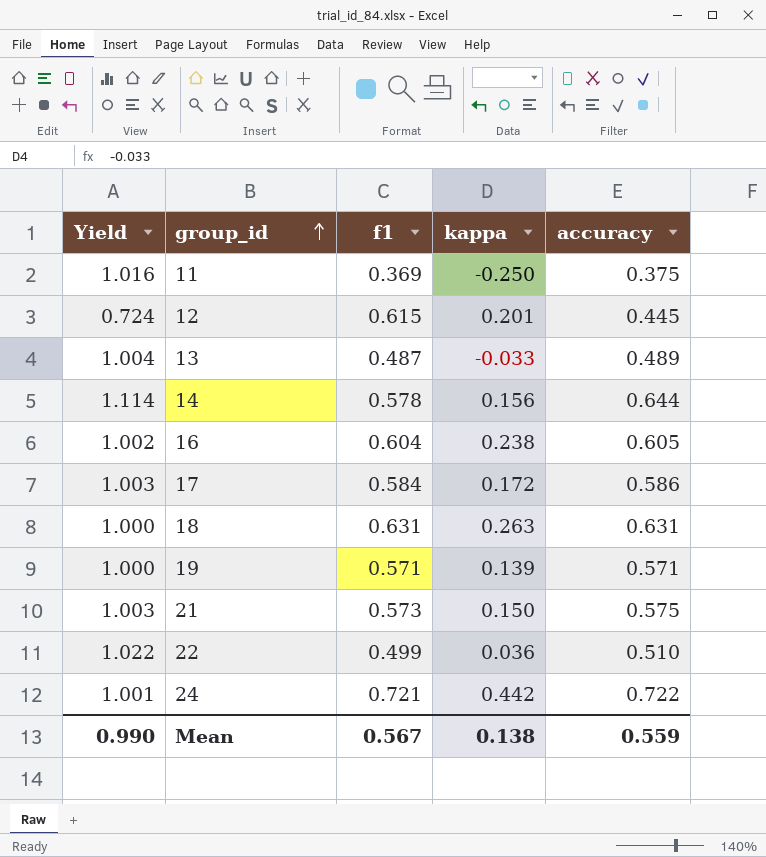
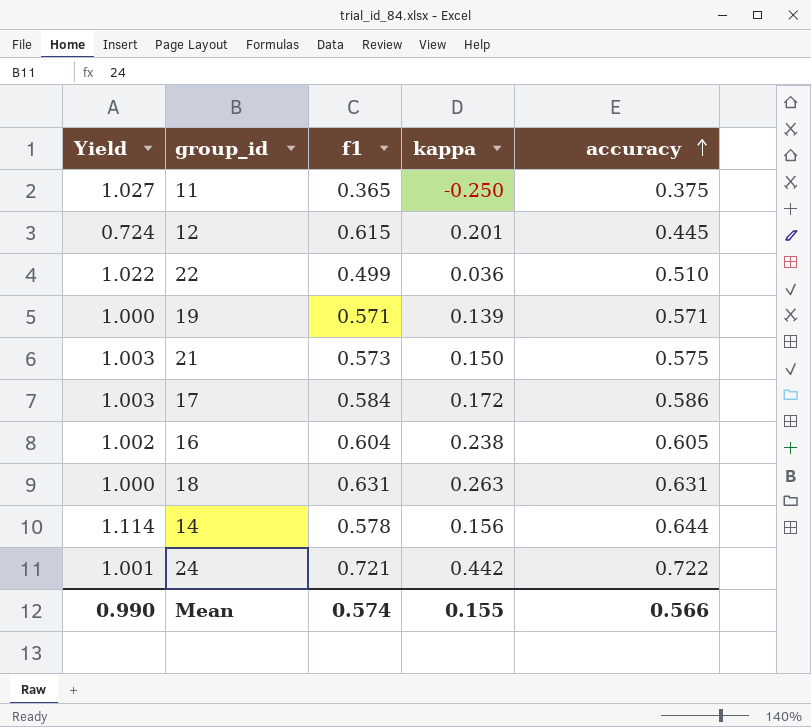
row order: group_id ascending -> accuracy ascending
row 13: 1.004 | 0.487 | -0.033 | 0.489 -> none
11 | Yield: 1.016 -> 1.027
11 | f1: 0.369 -> 0.365
Mean | f1: 0.567 -> 0.574
Mean | kappa: 0.138 -> 0.155
Mean | accuracy: 0.559 -> 0.566

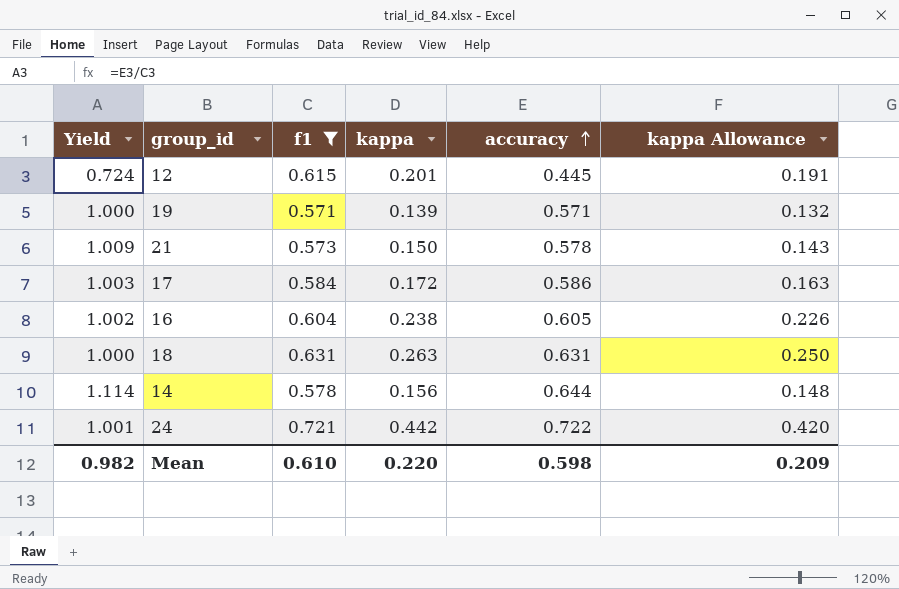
filter: none -> f1 >= 0.571
column kappa Allowance | formula: none -> [kappa] * 0.95
21 | Yield: 1.003 -> 1.009
21 | accuracy: 0.575 -> 0.578
Mean | Yield: 0.990 -> 0.982
Mean | f1: 0.574 -> 0.610
Mean | kappa: 0.155 -> 0.220
Mean | accuracy: 0.566 -> 0.598

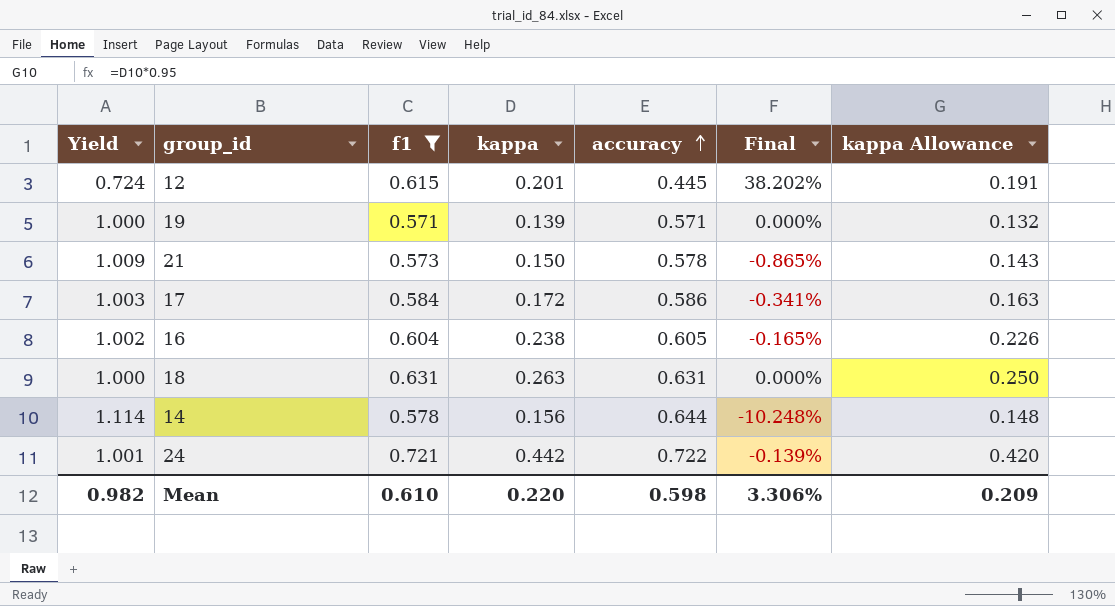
column Final | formula: none -> ([f1] - [accuracy]) / [accuracy]

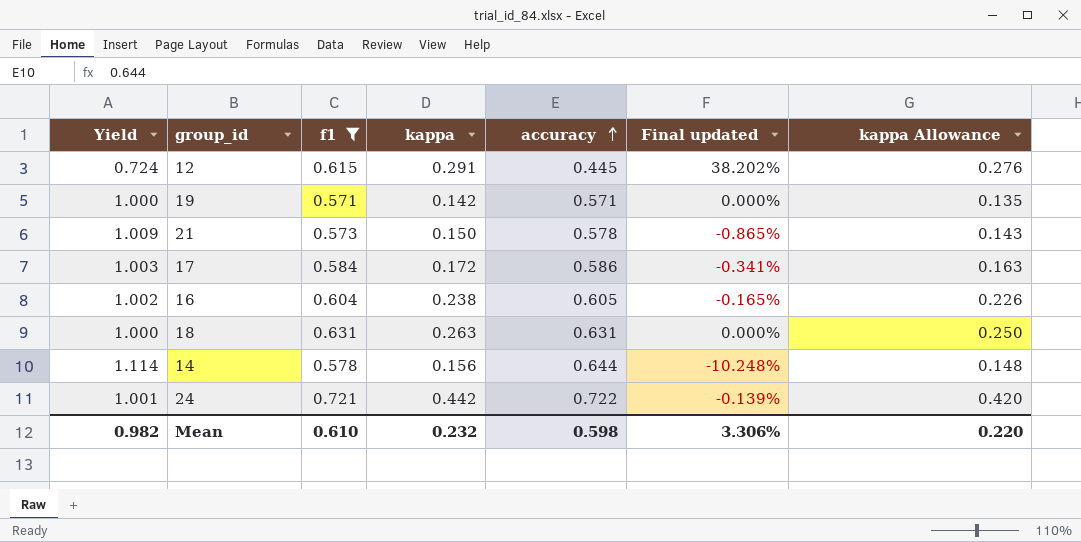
column name: Final -> Final updated
12 | kappa: 0.201 -> 0.291
12 | kappa Allowance: 0.191 -> 0.276
19 | kappa: 0.139 -> 0.142
19 | kappa Allowance: 0.132 -> 0.135
Mean | kappa: 0.220 -> 0.232
Mean | kappa Allowance: 0.209 -> 0.220

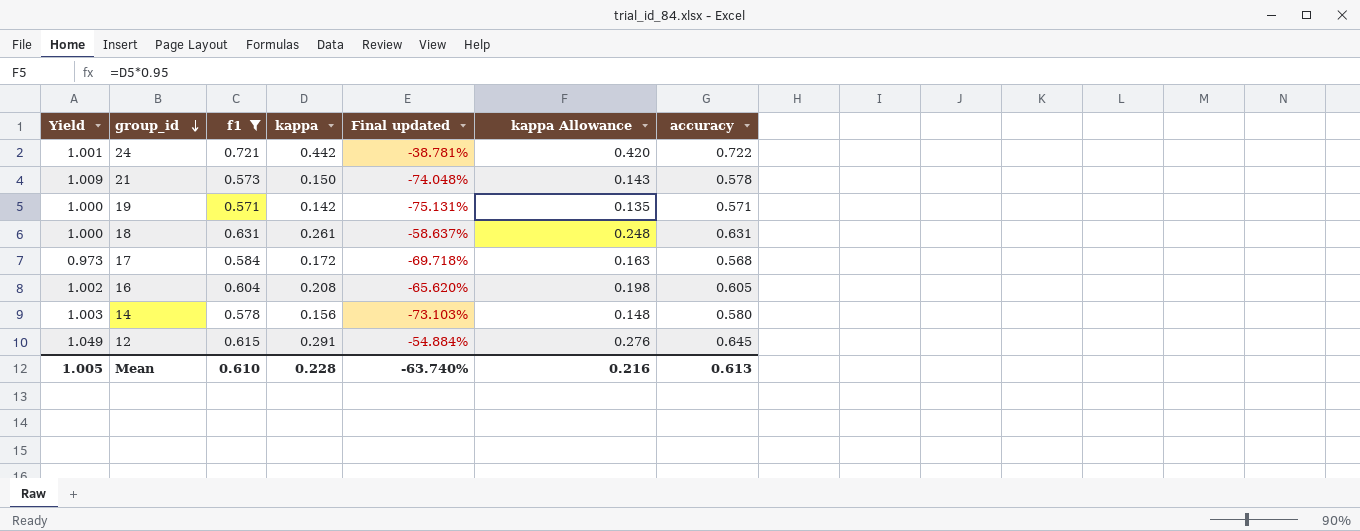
row order: accuracy ascending -> group_id descending
column Final updated | formula: ([f1] - [accuracy]) / [accuracy] -> ([kappa] - [accuracy]) / [accuracy]
column accuracy | position: 5 -> 7
18 | kappa: 0.263 -> 0.261
18 | kappa Allowance: 0.250 -> 0.248
17 | Yield: 1.003 -> 0.973
17 | accuracy: 0.586 -> 0.568
16 | kappa: 0.238 -> 0.208
16 | kappa Allowance: 0.226 -> 0.198
14 | Yield: 1.114 -> 1.003
14 | accuracy: 0.644 -> 0.580
12 | Yield: 0.724 -> 1.049
12 | accuracy: 0.445 -> 0.645
Mean | Yield: 0.982 -> 1.005
Mean | kappa: 0.232 -> 0.228
Mean | Final updated: 3.306% -> -63.740%
Mean | kappa Allowance: 0.220 -> 0.216
Mean | accuracy: 0.598 -> 0.613

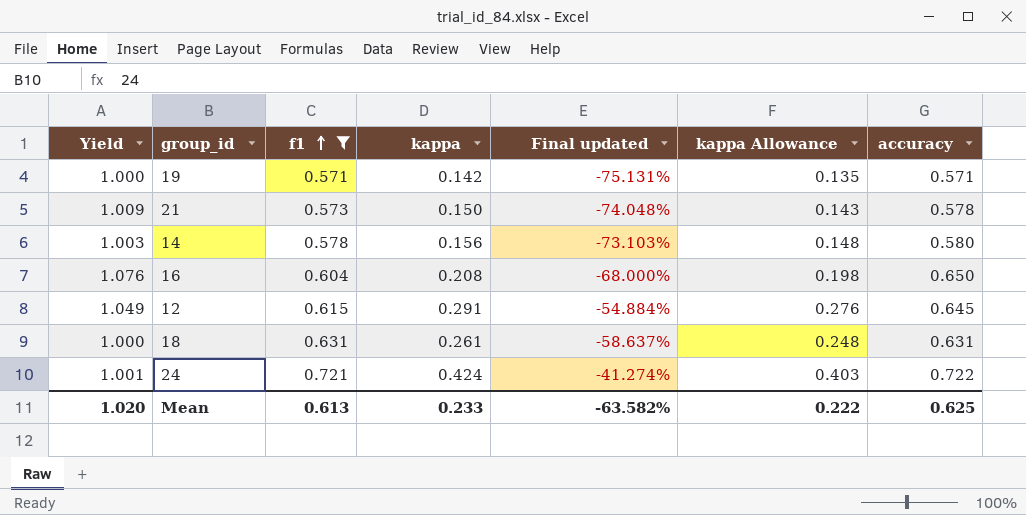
row order: group_id descending -> f1 ascending
row 17: 0.973 | 0.584 | 0.172 | -69.718% | 0.163 | 0.568 -> none
16 | Yield: 1.002 -> 1.076
16 | Final updated: -65.620% -> -68.000%
16 | accuracy: 0.605 -> 0.650
24 | kappa: 0.442 -> 0.424
24 | Final updated: -38.781% -> -41.274%
24 | kappa Allowance: 0.420 -> 0.403
Mean | Yield: 1.005 -> 1.020
Mean | f1: 0.610 -> 0.613
Mean | kappa: 0.228 -> 0.233
Mean | Final updated: -63.740% -> -63.582%
Mean | kappa Allowance: 0.216 -> 0.222
Mean | accuracy: 0.613 -> 0.625

